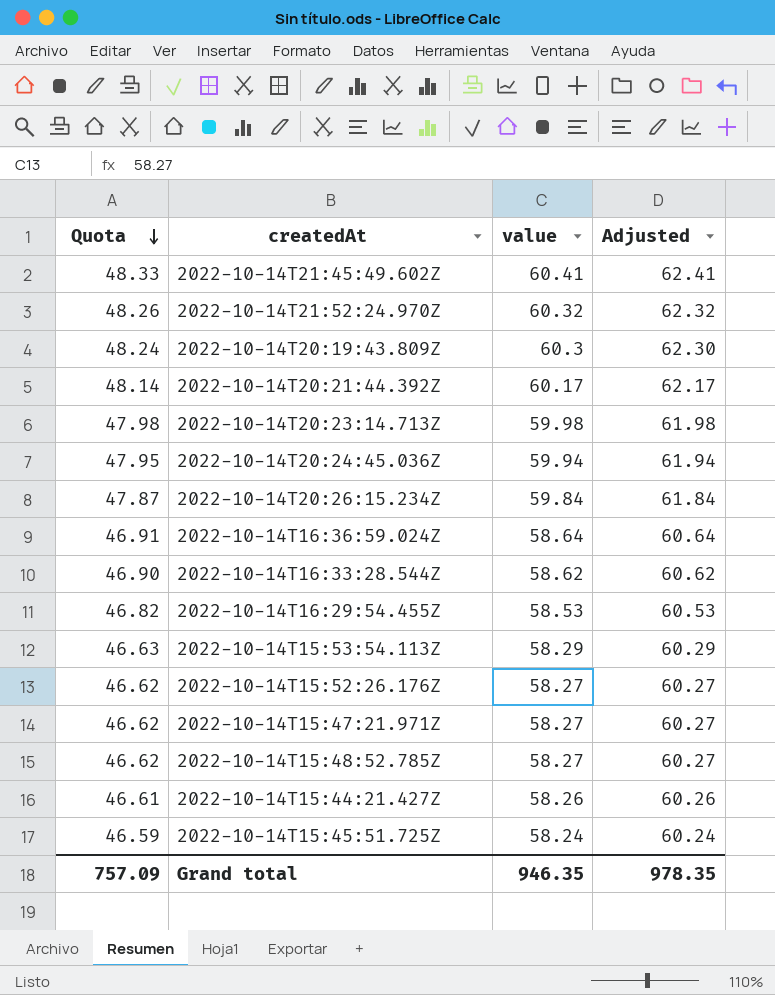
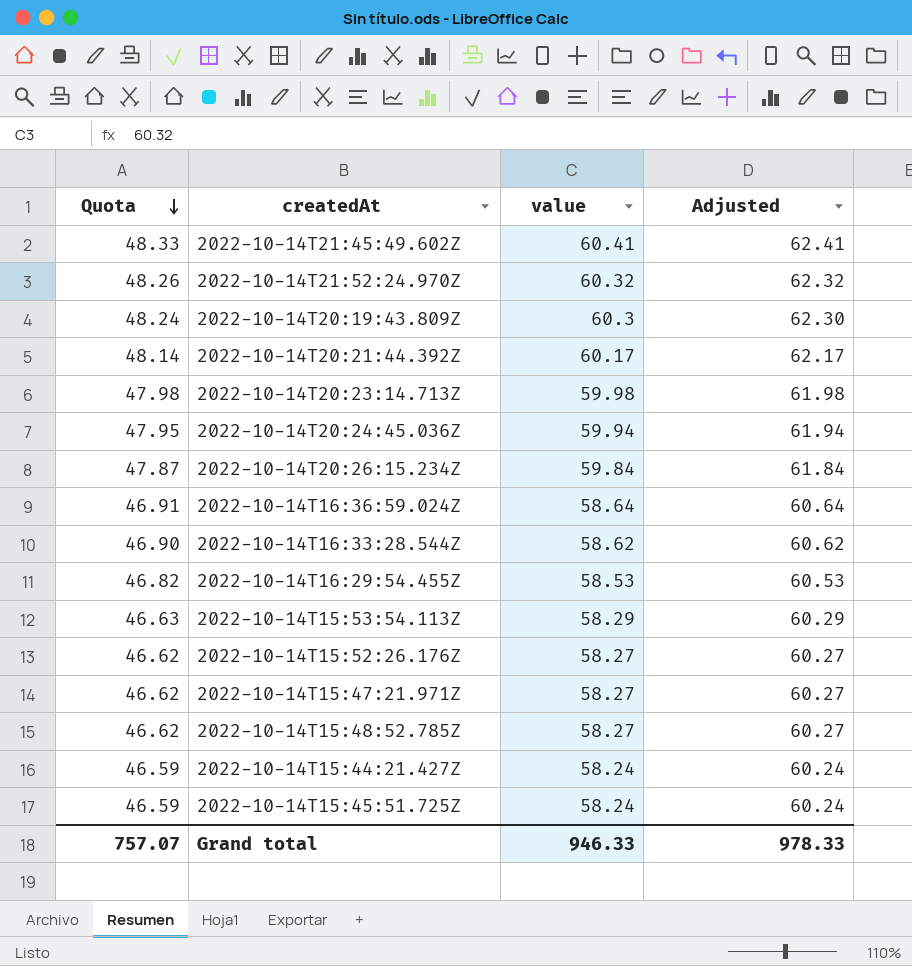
2022-10-14T15:44:21.427Z | Quota: 46.61 -> 46.59
2022-10-14T15:44:21.427Z | value: 58.26 -> 58.24
2022-10-14T15:44:21.427Z | Adjusted: 60.26 -> 60.24
Grand total | Quota: 757.09 -> 757.07
Grand total | value: 946.35 -> 946.33
Grand total | Adjusted: 978.35 -> 978.33

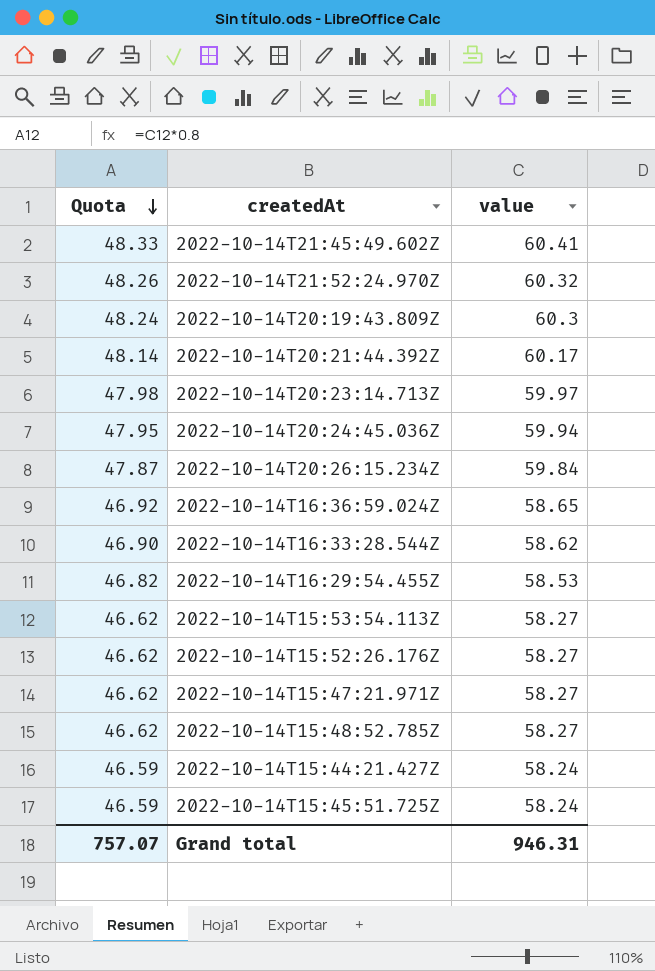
column Adjusted | formula: [value] + 2 -> none
2022-10-14T20:23:14.713Z | value: 59.98 -> 59.97
2022-10-14T16:36:59.024Z | Quota: 46.91 -> 46.92
2022-10-14T16:36:59.024Z | value: 58.64 -> 58.65
2022-10-14T15:53:54.113Z | Quota: 46.63 -> 46.62
2022-10-14T15:53:54.113Z | value: 58.29 -> 58.27
Grand total | value: 946.33 -> 946.31

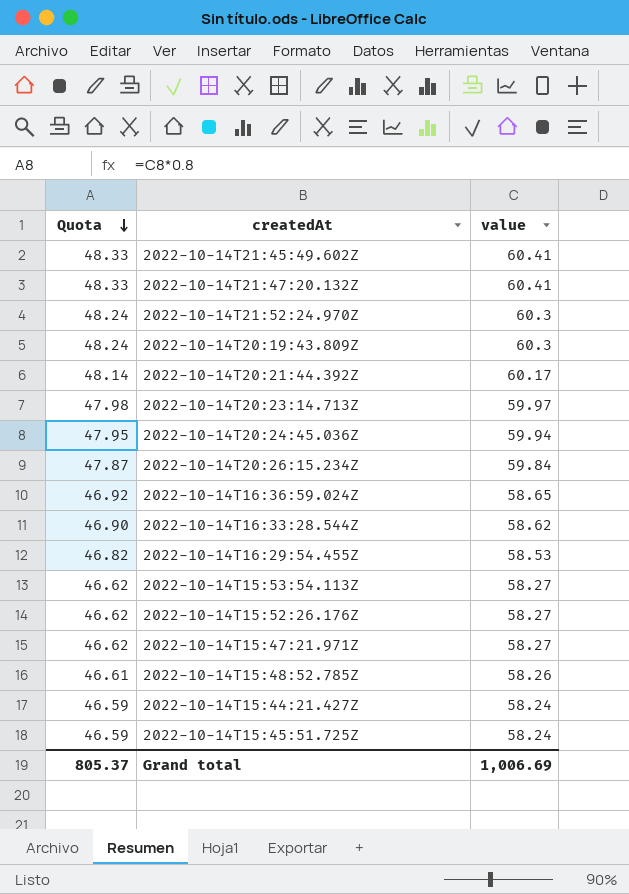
row 2022-10-14T21:47:20.132Z: none -> 48.33 | 60.41
2022-10-14T21:52:24.970Z | Quota: 48.26 -> 48.24
2022-10-14T21:52:24.970Z | value: 60.32 -> 60.3
2022-10-14T15:48:52.785Z | Quota: 46.62 -> 46.61
2022-10-14T15:48:52.785Z | value: 58.27 -> 58.26
Grand total | Quota: 757.07 -> 805.37
Grand total | value: 946.31 -> 1,006.69

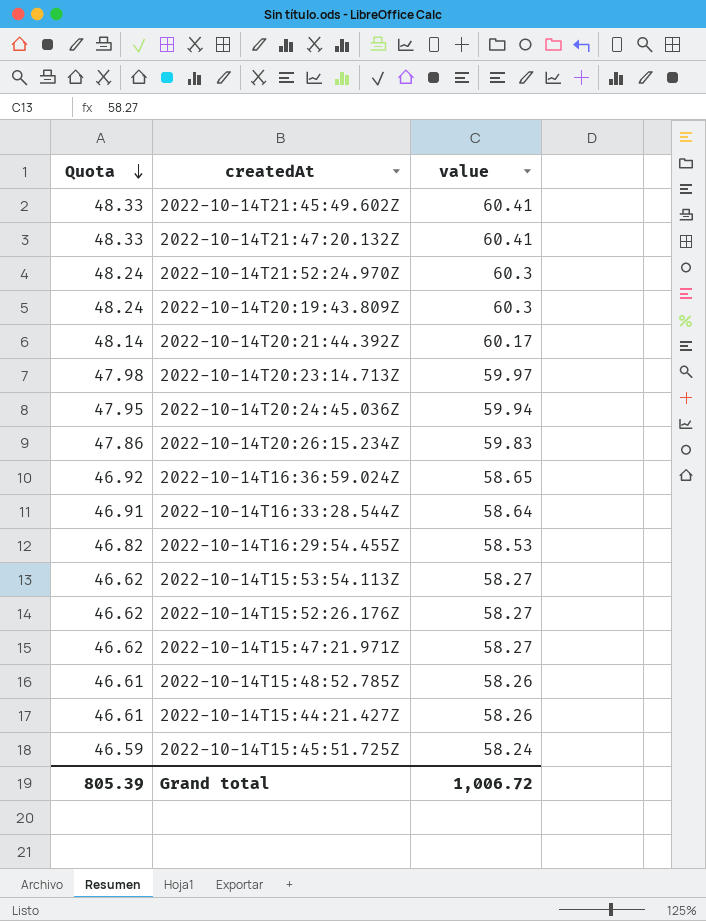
2022-10-14T20:26:15.234Z | Quota: 47.87 -> 47.86
2022-10-14T20:26:15.234Z | value: 59.84 -> 59.83
2022-10-14T16:33:28.544Z | Quota: 46.90 -> 46.91
2022-10-14T16:33:28.544Z | value: 58.62 -> 58.64
2022-10-14T15:44:21.427Z | Quota: 46.59 -> 46.61
2022-10-14T15:44:21.427Z | value: 58.24 -> 58.26
Grand total | Quota: 805.37 -> 805.39
Grand total | value: 1,006.69 -> 1,006.72

